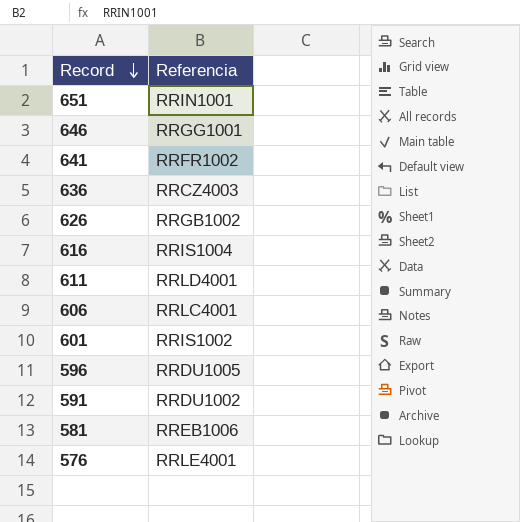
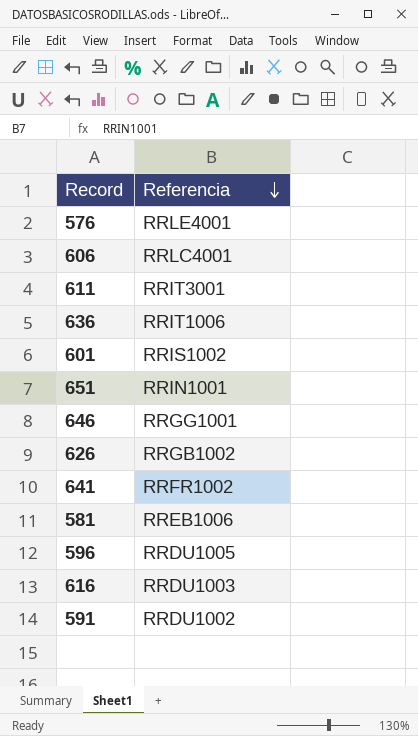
row order: Record descending -> Referencia descending
611 | Referencia: RRLD4001 -> RRIT3001
636 | Referencia: RRCZ4003 -> RRIT1006
616 | Referencia: RRIS1004 -> RRDU1003

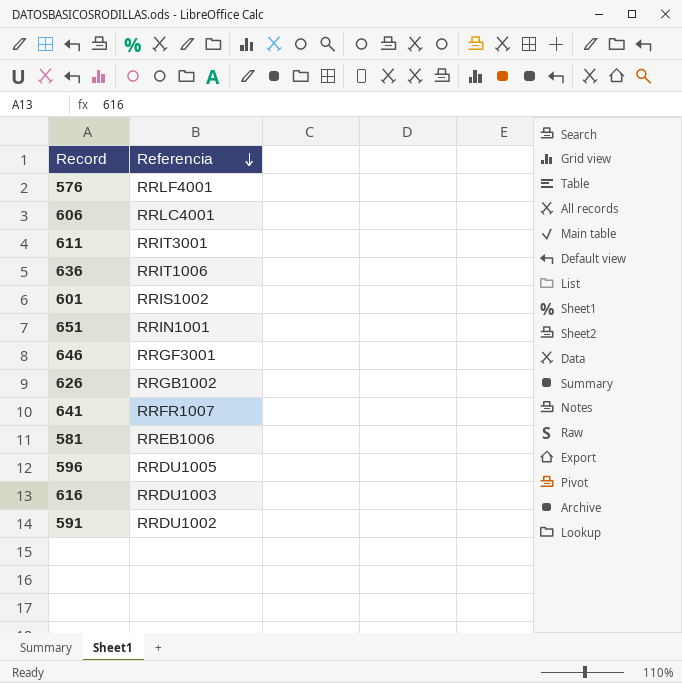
576 | Referencia: RRLE4001 -> RRLF4001
646 | Referencia: RRGG1001 -> RRGF3001
641 | Referencia: RRFR1002 -> RRFR1007

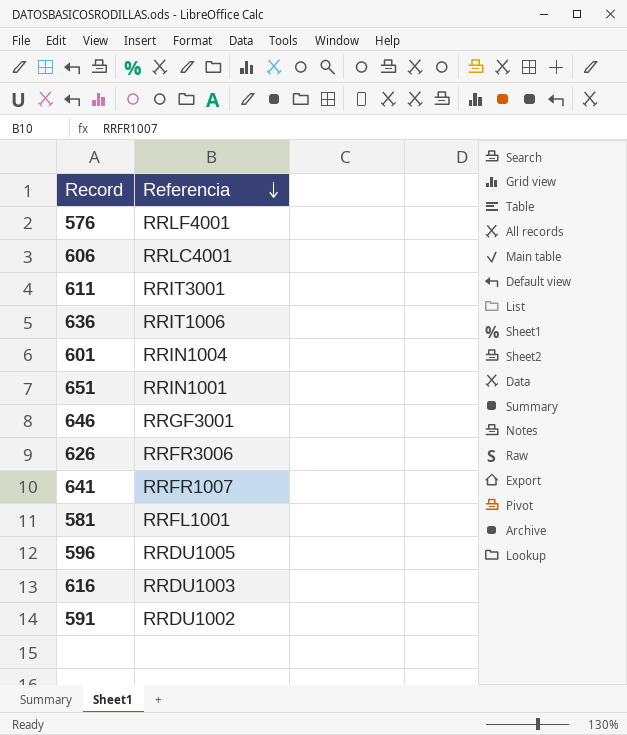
601 | Referencia: RRIS1002 -> RRIN1004
626 | Referencia: RRGB1002 -> RRFR3006
581 | Referencia: RREB1006 -> RRFL1001

